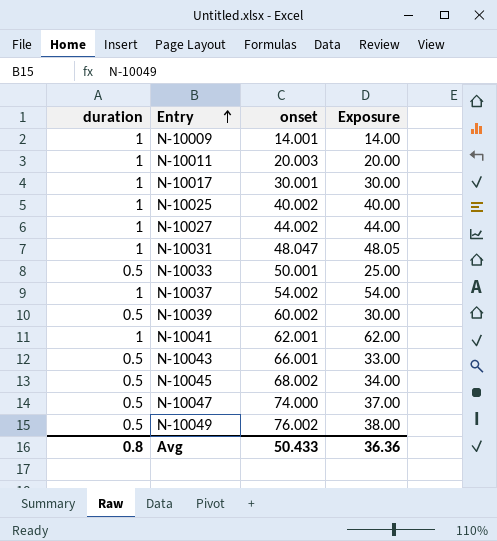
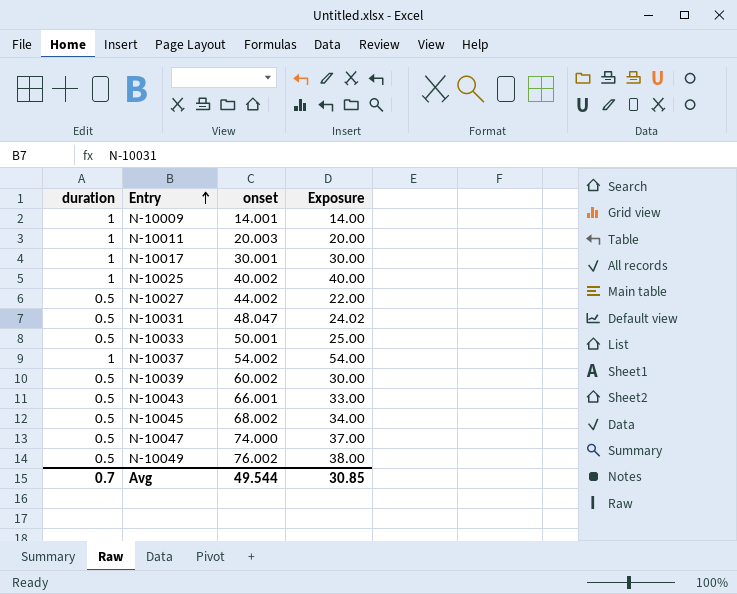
row N-10041: 1 | 62.001 | 62.00 -> none
N-10027 | duration: 1 -> 0.5
N-10027 | Exposure: 44.00 -> 22.00
N-10031 | duration: 1 -> 0.5
N-10031 | Exposure: 48.05 -> 24.02
Avg | duration: 0.8 -> 0.7
Avg | onset: 50.433 -> 49.544
Avg | Exposure: 36.36 -> 30.85

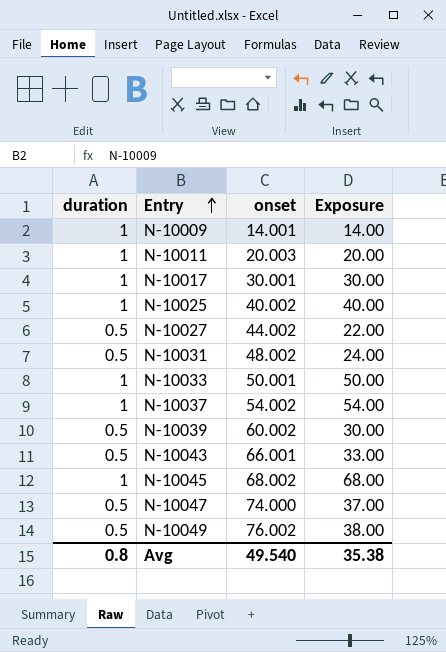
N-10031 | onset: 48.047 -> 48.002
N-10031 | Exposure: 24.02 -> 24.00
N-10033 | duration: 0.5 -> 1
N-10033 | Exposure: 25.00 -> 50.00
N-10045 | duration: 0.5 -> 1
N-10045 | Exposure: 34.00 -> 68.00
Avg | duration: 0.7 -> 0.8
Avg | onset: 49.544 -> 49.540
Avg | Exposure: 30.85 -> 35.38

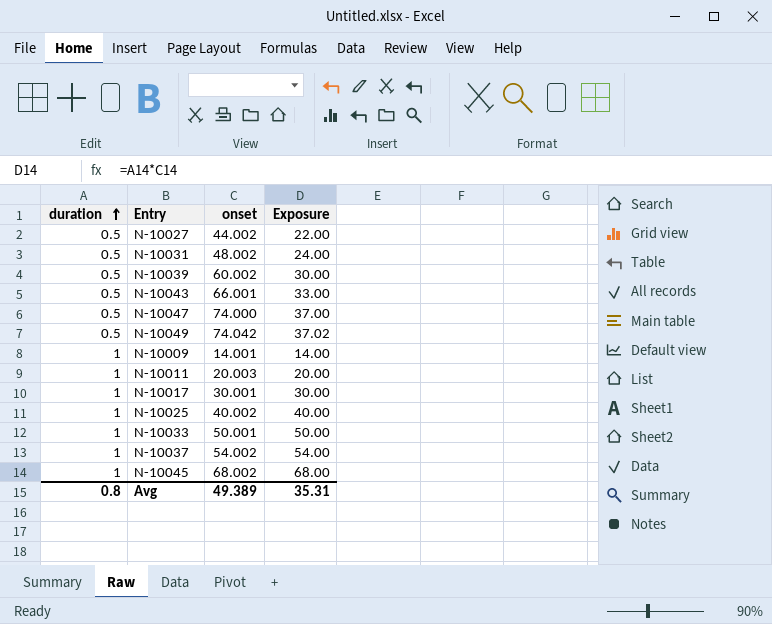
row order: Entry ascending -> duration ascending
N-10049 | onset: 76.002 -> 74.042
N-10049 | Exposure: 38.00 -> 37.02
Avg | onset: 49.540 -> 49.389
Avg | Exposure: 35.38 -> 35.31

